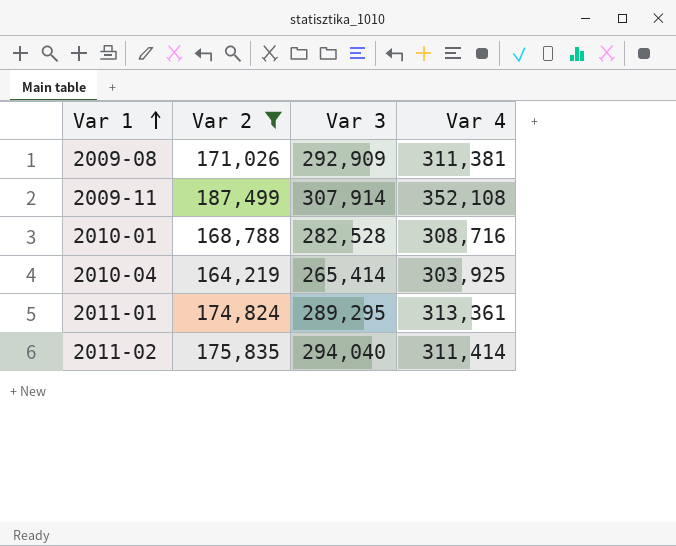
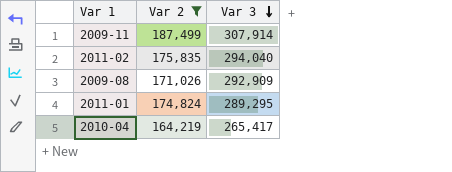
row order: Var 1 ascending -> Var 3 descending
column Var 4 | position: 4 -> none
row 2010-01: 168,788 | 282,528 | 308,716 -> none
2010-04 | Var 3: 265,414 -> 265,417

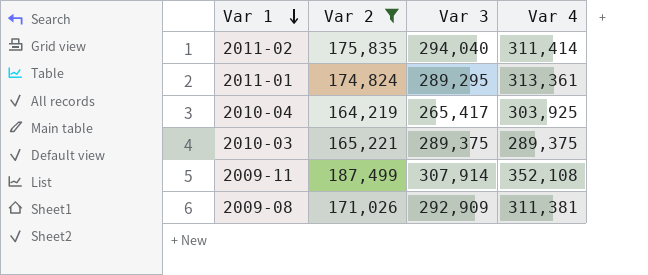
row order: Var 3 descending -> Var 1 descending
column Var 4 | position: none -> 4
row 2010-03: none -> 165,221 | 289,375 | 289,375

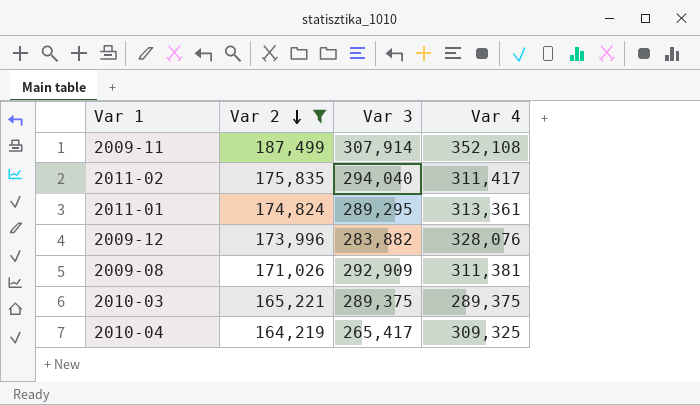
row order: Var 1 descending -> Var 2 descending
2011-02 | Var 4: 311,414 -> 311,417
row 2009-12: none -> 173,996 | 283,882 | 328,076
2010-04 | Var 4: 303,925 -> 309,325

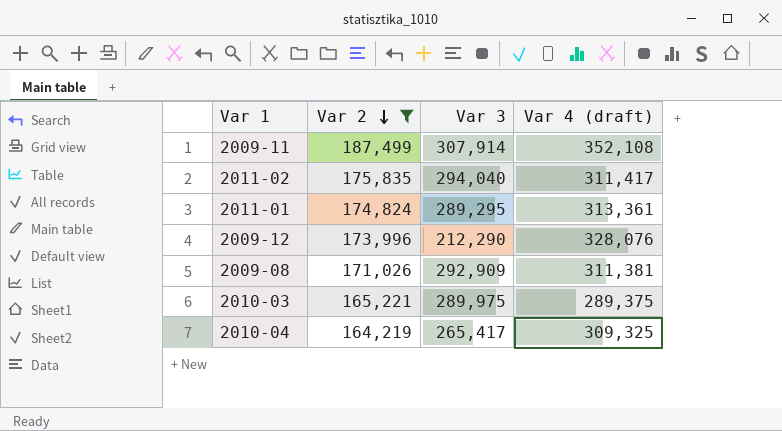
column name: Var 4 -> Var 4 (draft)
2009-12 | Var 3: 283,882 -> 212,290
2010-03 | Var 3: 289,375 -> 289,975

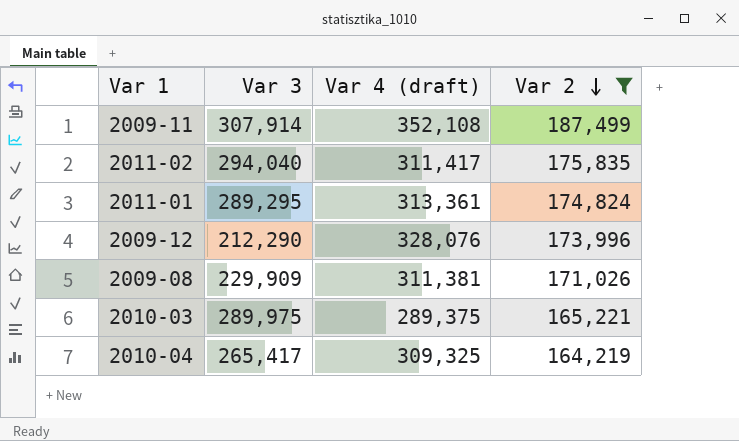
column Var 2 | position: 2 -> 4
2009-08 | Var 3: 292,909 -> 229,909

